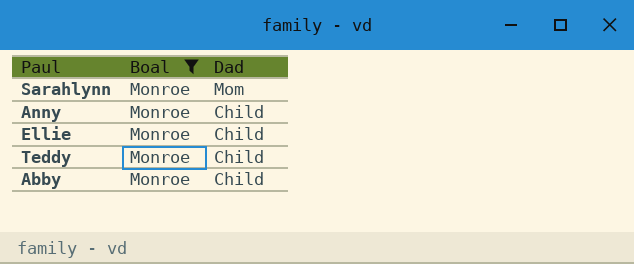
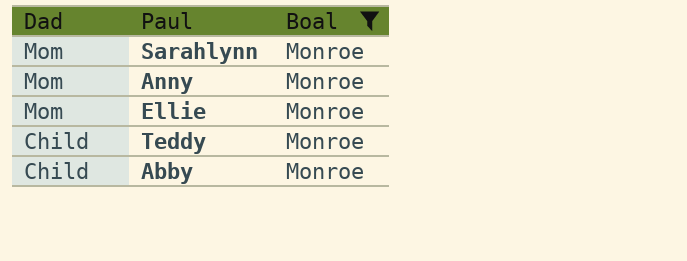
column Dad | position: 3 -> 1
Anny | Dad: Child -> Mom
Ellie | Dad: Child -> Mom

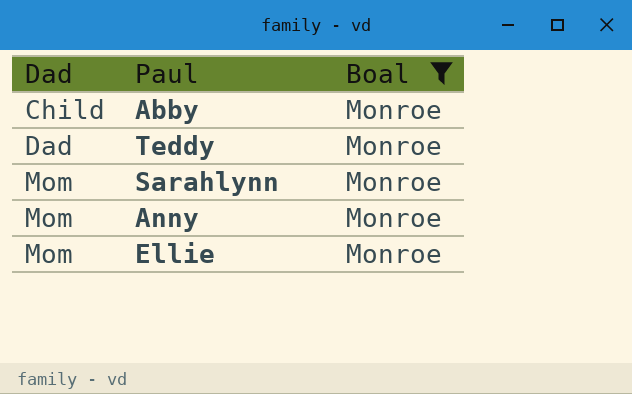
row order: Dad descending -> Dad ascending
Teddy | Dad: Child -> Dad

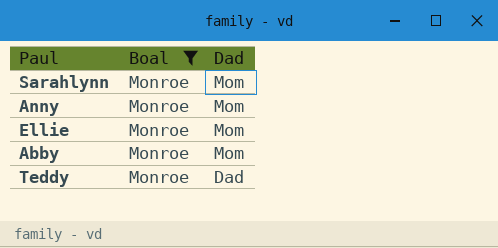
row order: Dad ascending -> Dad descending
column Dad | position: 1 -> 3
Abby | Dad: Child -> Mom

